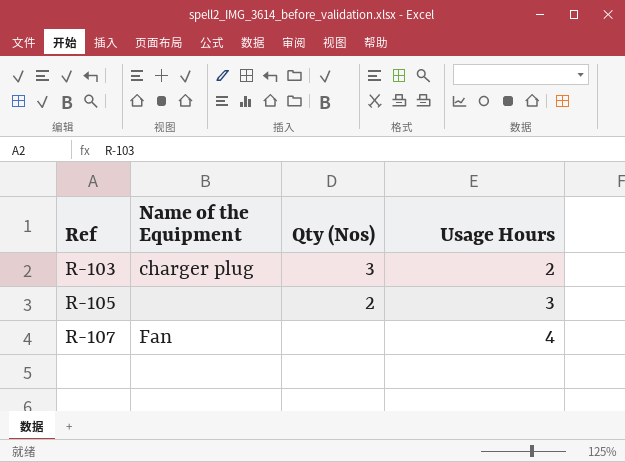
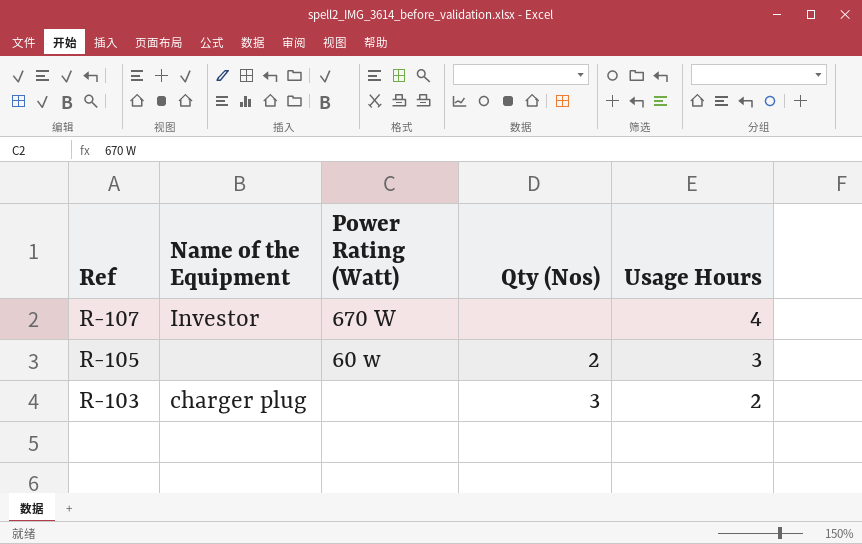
row order: Ref ascending -> Ref descending
column Power Rating (Watt) | position: none -> 3
R-107 | Name of the Equipment: Fan -> Investor

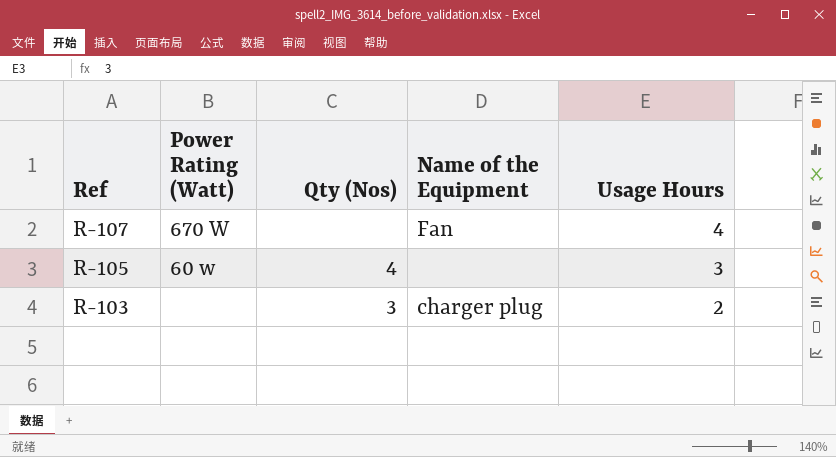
column Name of the Equipment | position: 2 -> 4
R-107 | Name of the Equipment: Investor -> Fan
R-105 | Qty (Nos): 2 -> 4

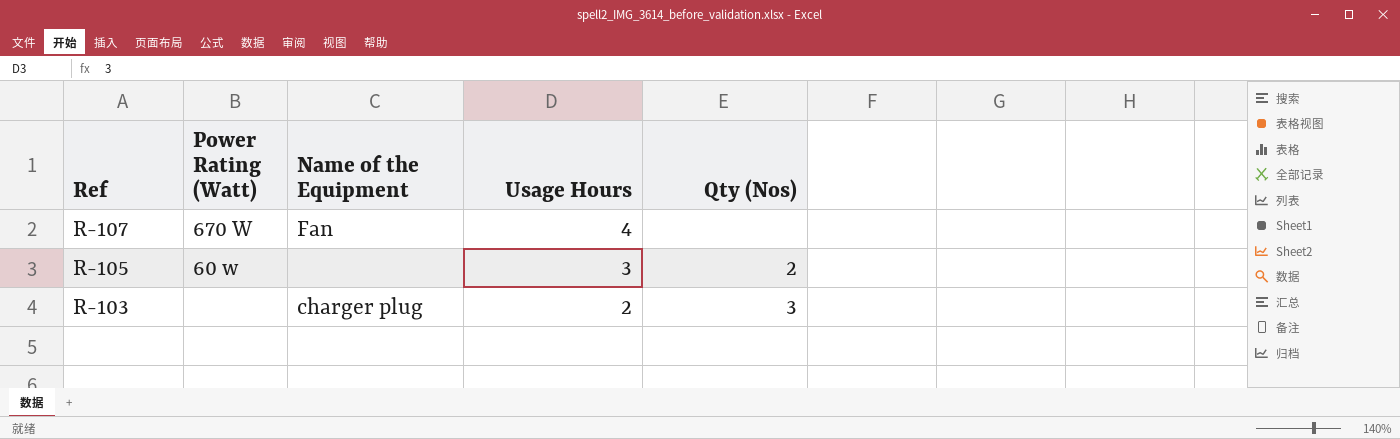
column Qty (Nos) | position: 3 -> 5
R-105 | Qty (Nos): 4 -> 2

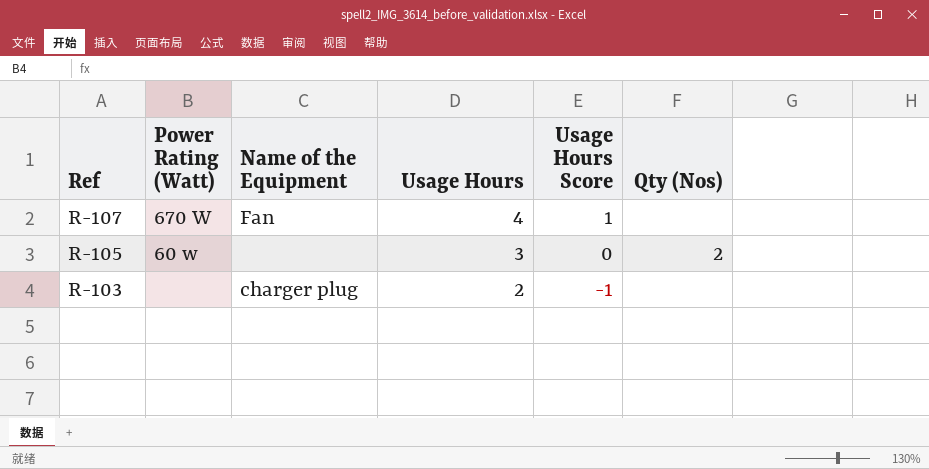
column Usage Hours Score | formula: none -> [Usage Hours] - 3
R-103 | Qty (Nos): 3 -> none

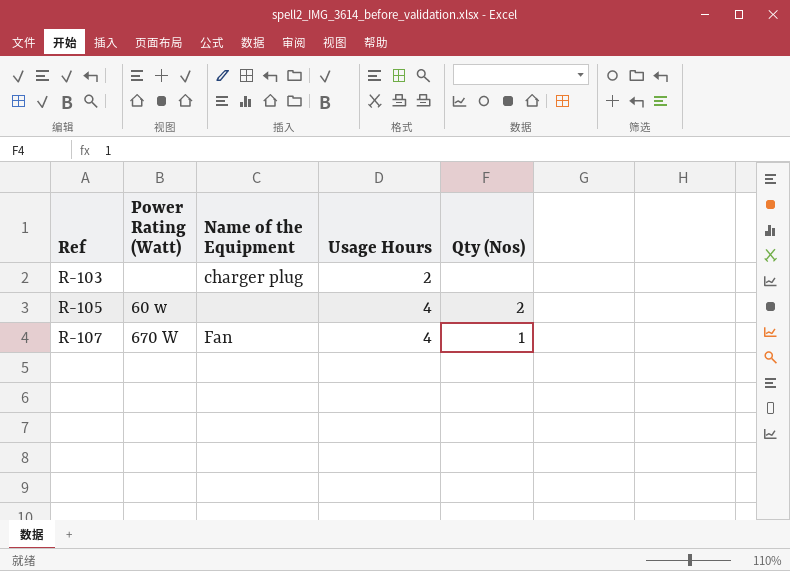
row order: Ref descending -> Ref ascending
column Usage Hours Score | formula: [Usage Hours] - 3 -> none
R-105 | Usage Hours: 3 -> 4
R-107 | Qty (Nos): none -> 1

